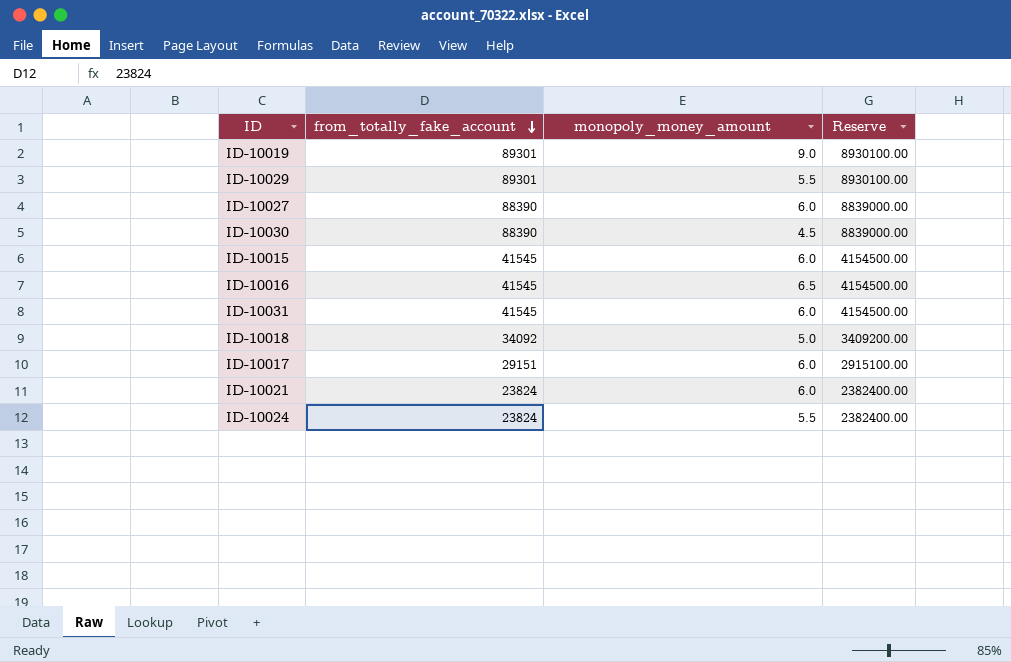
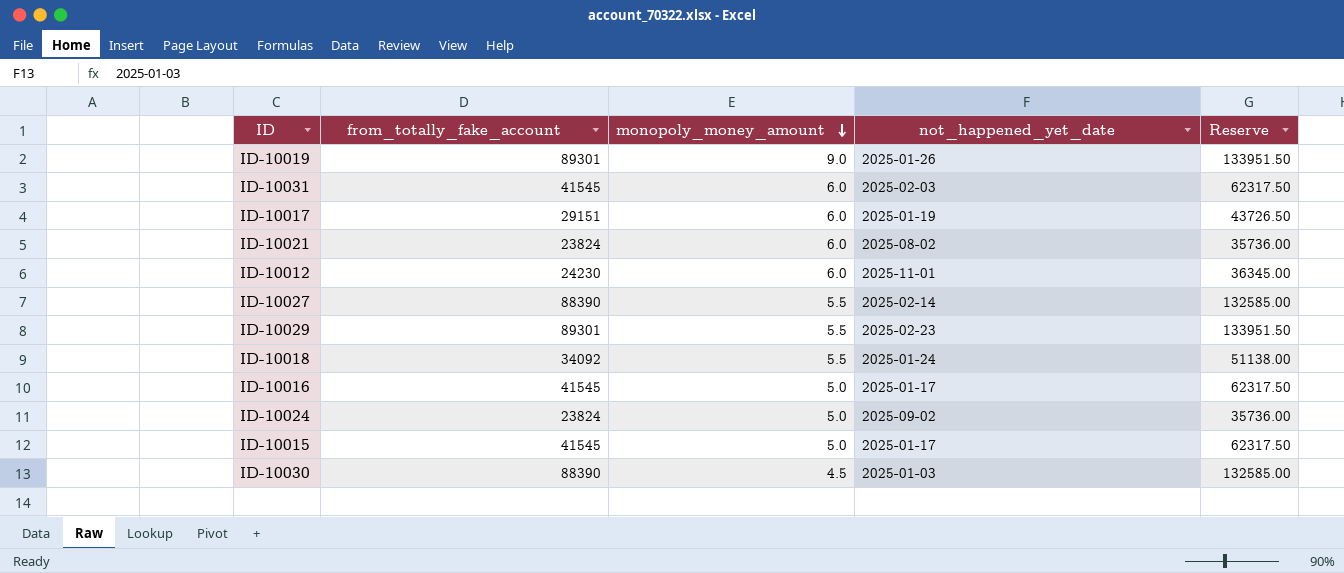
row order: from_totally_fake_account descending -> monopoly_money_amount descending
column not_happened_yet_date | position: none -> 4
column Reserve | formula: [from_totally_fake_account] * 100 -> [from_totally_fake_account] * 1.5
row ID-10012: none -> 24230 | 6.0 | 2025-11-01 | 36345.00
ID-10027 | monopoly_money_amount: 6.0 -> 5.5
ID-10018 | monopoly_money_amount: 5.0 -> 5.5
ID-10016 | monopoly_money_amount: 6.5 -> 5.0
ID-10024 | monopoly_money_amount: 5.5 -> 5.0
ID-10015 | monopoly_money_amount: 6.0 -> 5.0

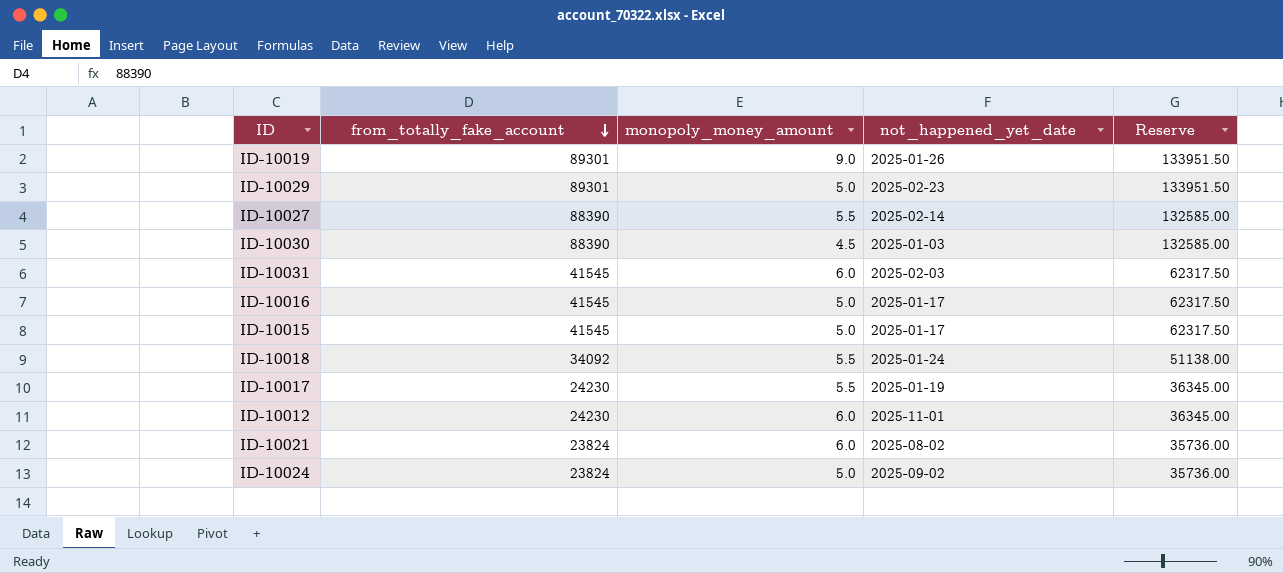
row order: monopoly_money_amount descending -> from_totally_fake_account descending
ID-10029 | monopoly_money_amount: 5.5 -> 5.0
ID-10017 | from_totally_fake_account: 29151 -> 24230
ID-10017 | monopoly_money_amount: 6.0 -> 5.5
ID-10017 | Reserve: 43726.50 -> 36345.00

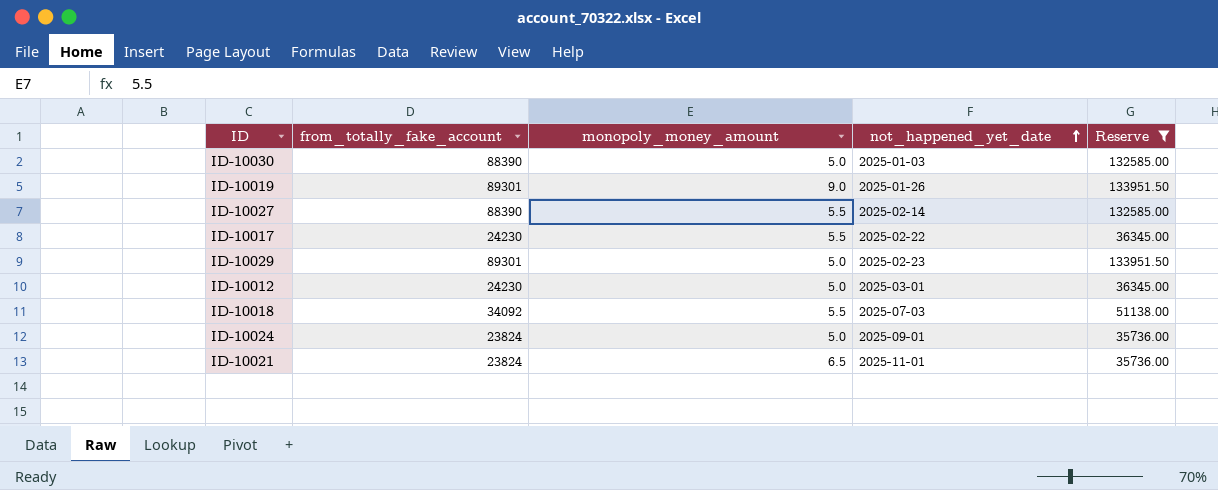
filter: none -> Reserve != 62317.50
row order: from_totally_fake_account descending -> not_happened_yet_date ascending
ID-10030 | monopoly_money_amount: 4.5 -> 5.0
ID-10017 | not_happened_yet_date: 2025-01-19 -> 2025-02-22
ID-10012 | monopoly_money_amount: 6.0 -> 5.0
ID-10012 | not_happened_yet_date: 2025-11-01 -> 2025-03-01
ID-10018 | not_happened_yet_date: 2025-01-24 -> 2025-07-03
ID-10024 | not_happened_yet_date: 2025-09-02 -> 2025-09-01
ID-10021 | monopoly_money_amount: 6.0 -> 6.5
ID-10021 | not_happened_yet_date: 2025-08-02 -> 2025-11-01

